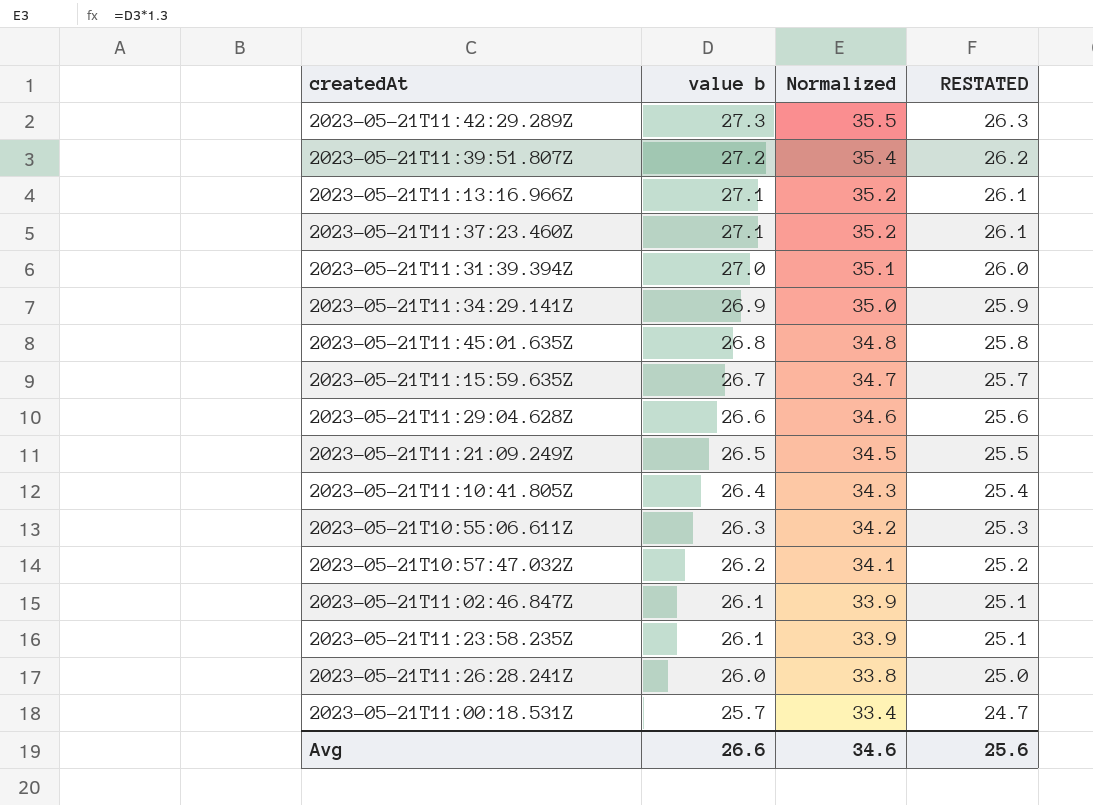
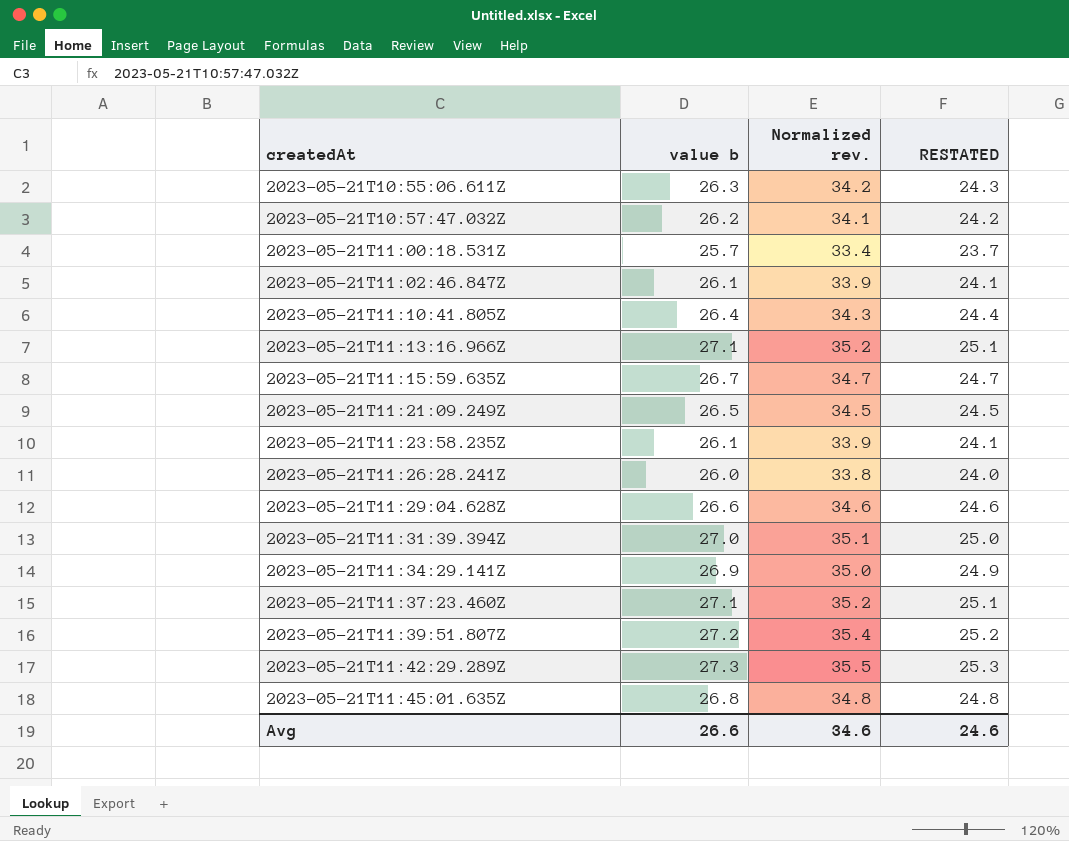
row order: value b descending -> createdAt ascending
column name: Normalized -> Normalized rev.
column RESTATED | formula: [value b] - 1 -> [value b] - 2
Avg | RESTATED: 25.6 -> 24.6

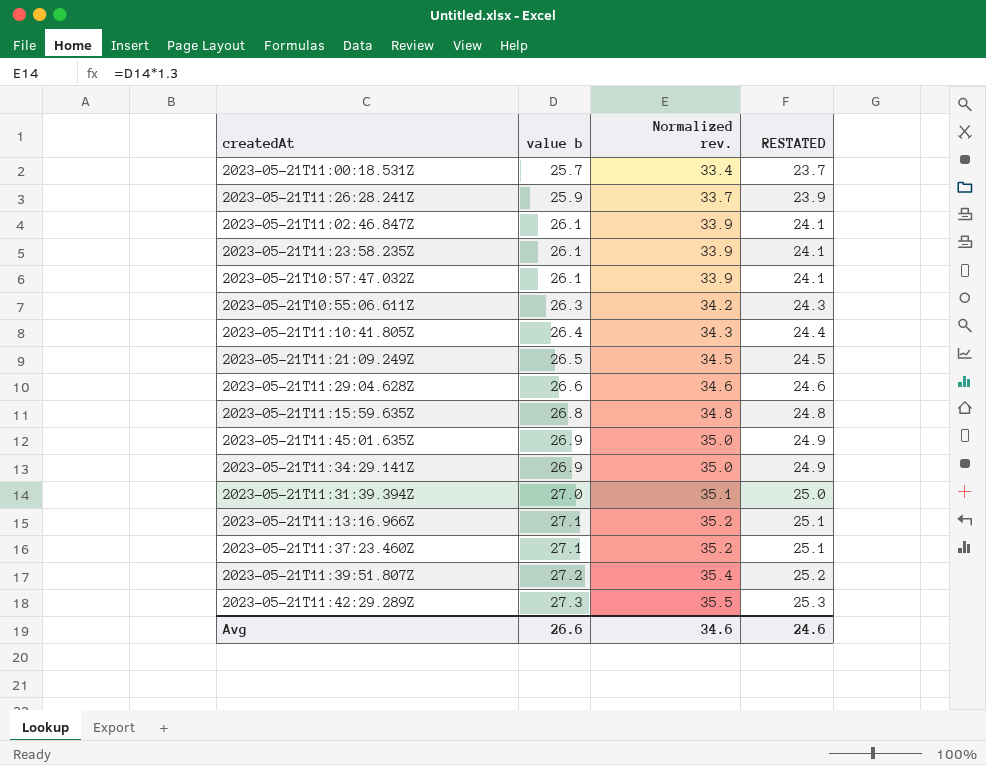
row order: createdAt ascending -> value b ascending
2023-05-21T11:26:28.241Z | value b: 26.0 -> 25.9
2023-05-21T11:26:28.241Z | Normalized rev.: 33.8 -> 33.7
2023-05-21T11:26:28.241Z | RESTATED: 24.0 -> 23.9
2023-05-21T10:57:47.032Z | value b: 26.2 -> 26.1
2023-05-21T10:57:47.032Z | Normalized rev.: 34.1 -> 33.9
2023-05-21T10:57:47.032Z | RESTATED: 24.2 -> 24.1
2023-05-21T11:15:59.635Z | value b: 26.7 -> 26.8
2023-05-21T11:15:59.635Z | Normalized rev.: 34.7 -> 34.8
2023-05-21T11:15:59.635Z | RESTATED: 24.7 -> 24.8
2023-05-21T11:45:01.635Z | value b: 26.8 -> 26.9
2023-05-21T11:45:01.635Z | Normalized rev.: 34.8 -> 35.0
2023-05-21T11:45:01.635Z | RESTATED: 24.8 -> 24.9

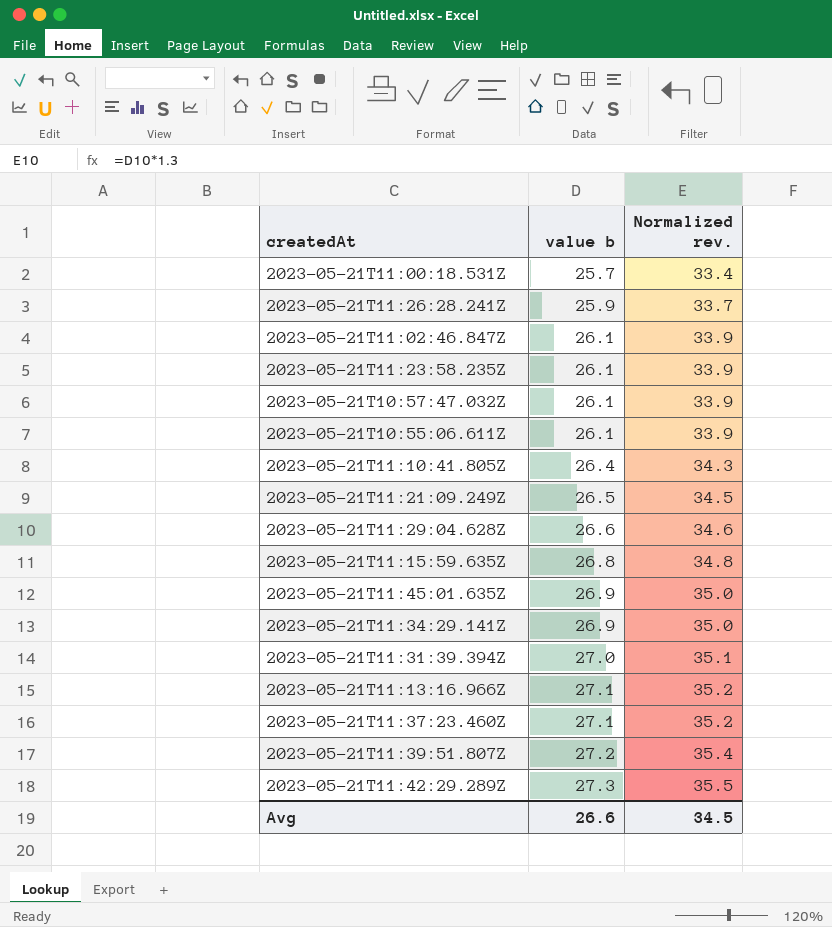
column RESTATED | formula: [value b] - 2 -> none
2023-05-21T10:55:06.611Z | value b: 26.3 -> 26.1
2023-05-21T10:55:06.611Z | Normalized rev.: 34.2 -> 33.9
Avg | Normalized rev.: 34.6 -> 34.5

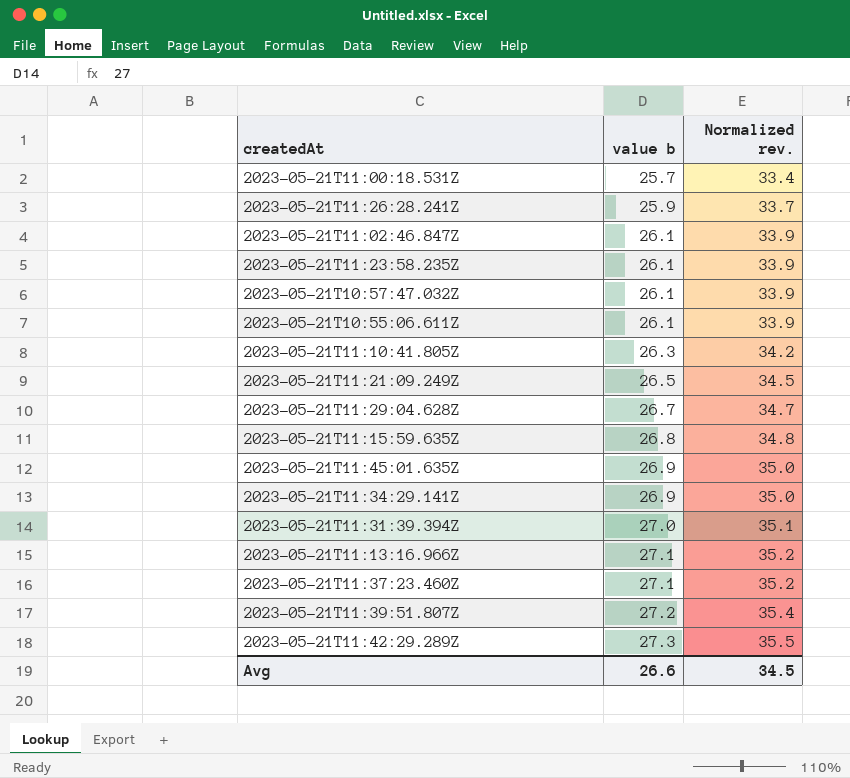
2023-05-21T11:10:41.805Z | value b: 26.4 -> 26.3
2023-05-21T11:10:41.805Z | Normalized rev.: 34.3 -> 34.2
2023-05-21T11:29:04.628Z | value b: 26.6 -> 26.7
2023-05-21T11:29:04.628Z | Normalized rev.: 34.6 -> 34.7

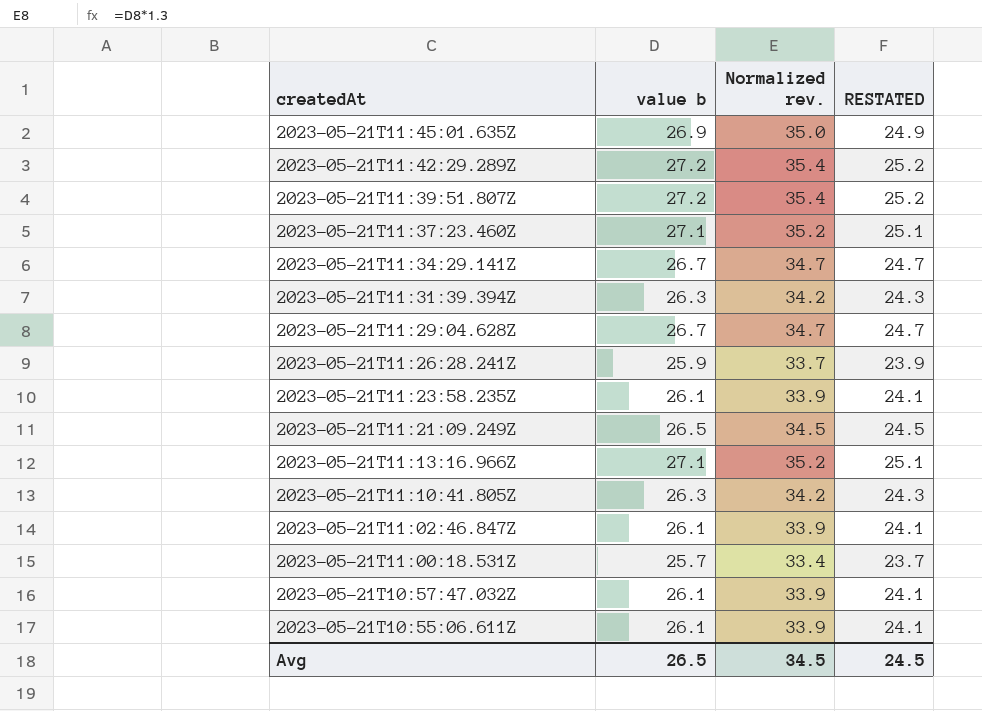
row order: value b ascending -> createdAt descending
column RESTATED | formula: none -> [value b] - 2
row 2023-05-21T11:15:59.635Z: 26.8 | 34.8 -> none
2023-05-21T11:42:29.289Z | value b: 27.3 -> 27.2
2023-05-21T11:42:29.289Z | Normalized rev.: 35.5 -> 35.4
2023-05-21T11:34:29.141Z | value b: 26.9 -> 26.7
2023-05-21T11:34:29.141Z | Normalized rev.: 35.0 -> 34.7
2023-05-21T11:31:39.394Z | value b: 27.0 -> 26.3
2023-05-21T11:31:39.394Z | Normalized rev.: 35.1 -> 34.2
Avg | value b: 26.6 -> 26.5

